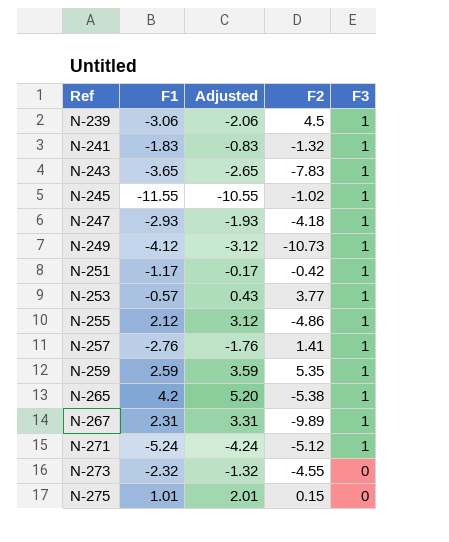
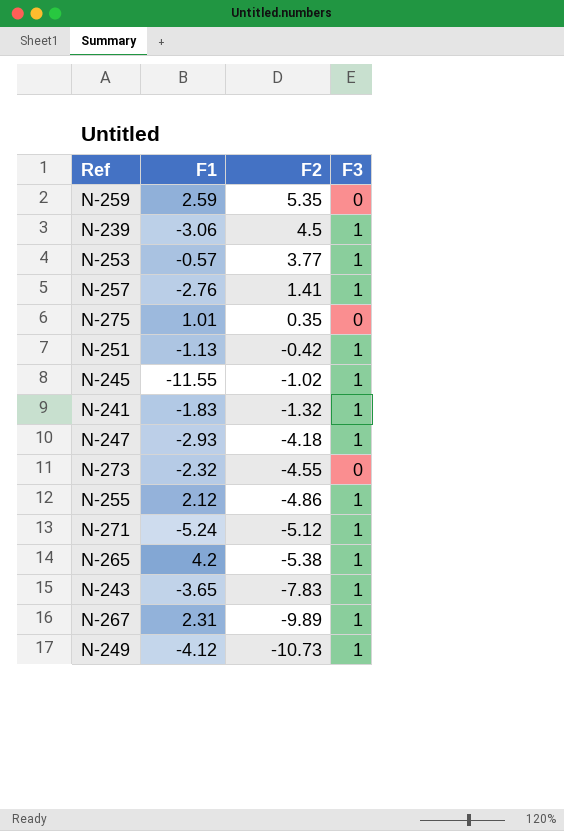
row order: Ref ascending -> F2 descending
column Adjusted | formula: [F1] + 1 -> none
N-259 | F3: 1 -> 0
N-275 | F2: 0.15 -> 0.35
N-251 | F1: -1.17 -> -1.13

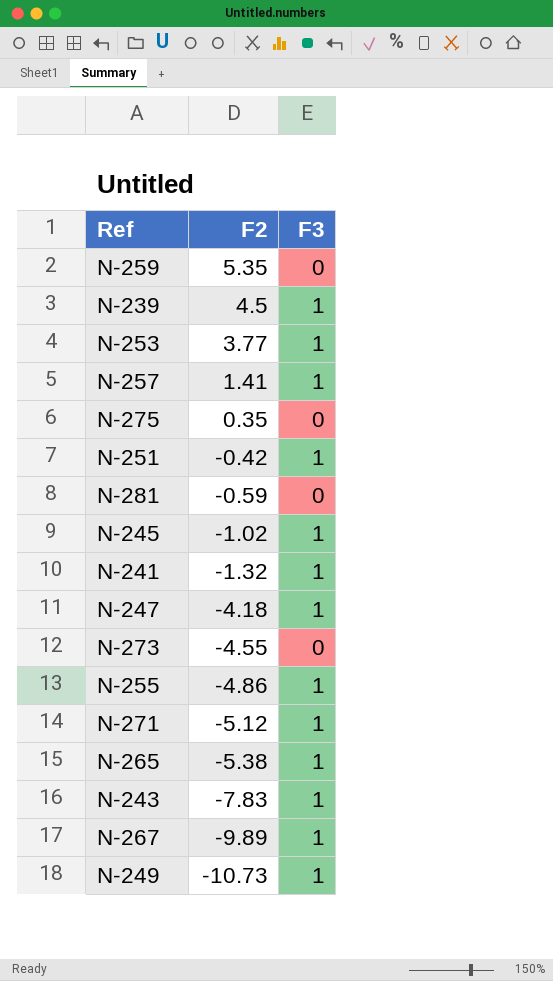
column F1 | position: 2 -> none
row N-281: none -> -0.59 | 0

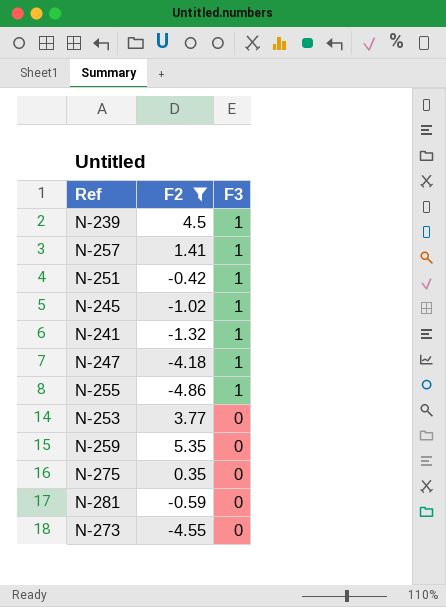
filter: none -> F2 >= -4.86
row order: F2 descending -> F3 descending
N-253 | F3: 1 -> 0

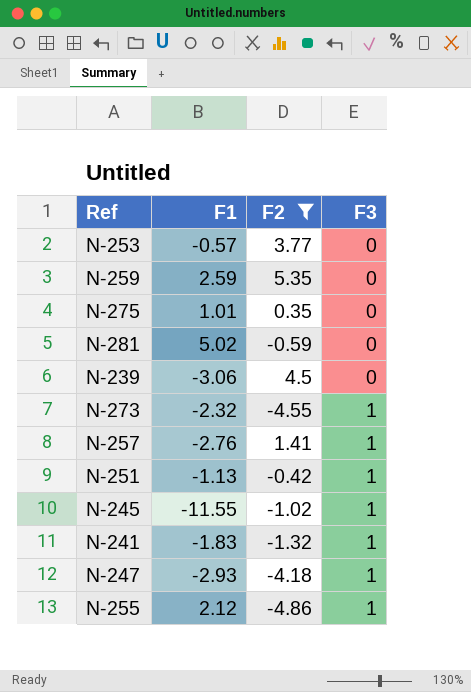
row order: F3 descending -> F3 ascending
column F1 | position: none -> 2
N-239 | F3: 1 -> 0
N-273 | F3: 0 -> 1

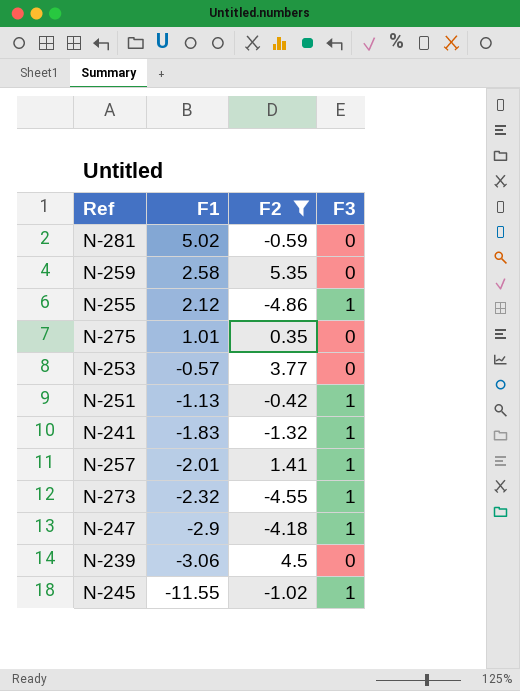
row order: F3 ascending -> F1 descending
N-259 | F1: 2.59 -> 2.58
N-257 | F1: -2.76 -> -2.01
N-247 | F1: -2.93 -> -2.9

